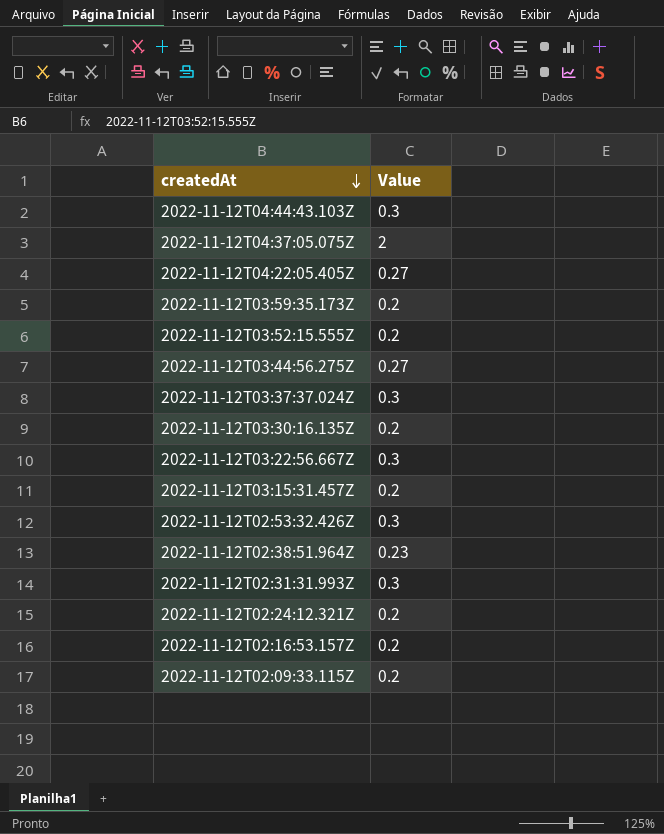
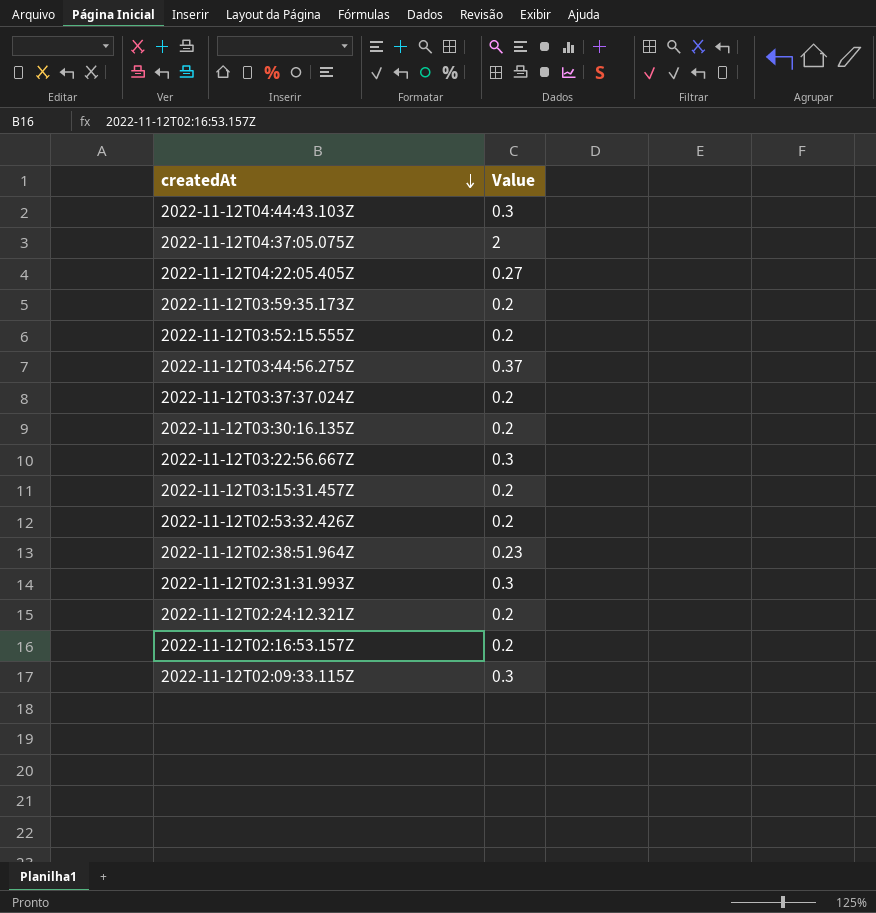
2022-11-12T03:44:56.275Z | Value: 0.27 -> 0.37
2022-11-12T03:37:37.024Z | Value: 0.3 -> 0.2
2022-11-12T02:53:32.426Z | Value: 0.3 -> 0.2
2022-11-12T02:09:33.115Z | Value: 0.2 -> 0.3

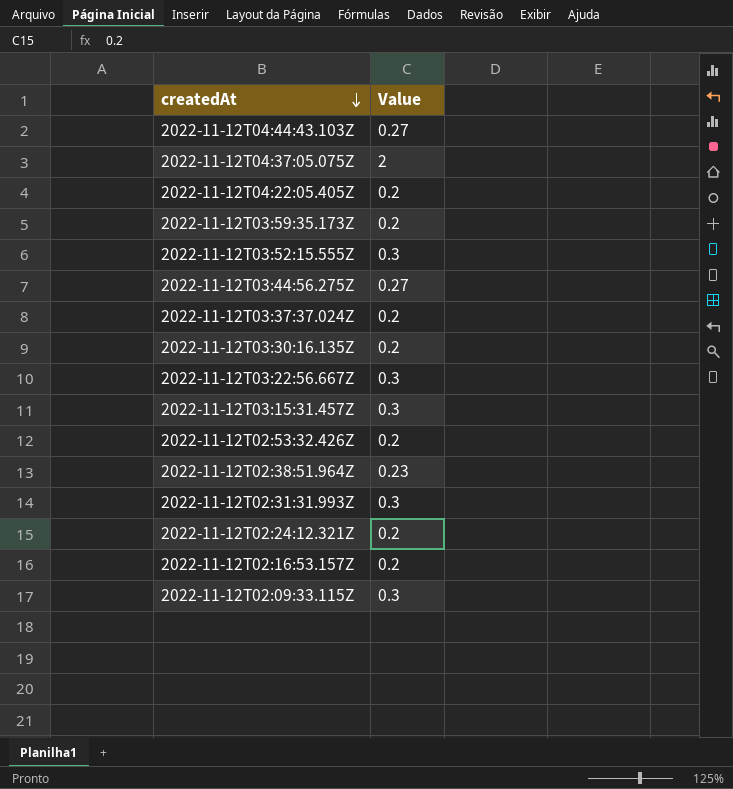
2022-11-12T04:44:43.103Z | Value: 0.3 -> 0.27
2022-11-12T04:22:05.405Z | Value: 0.27 -> 0.2
2022-11-12T03:52:15.555Z | Value: 0.2 -> 0.3
2022-11-12T03:44:56.275Z | Value: 0.37 -> 0.27
2022-11-12T03:15:31.457Z | Value: 0.2 -> 0.3

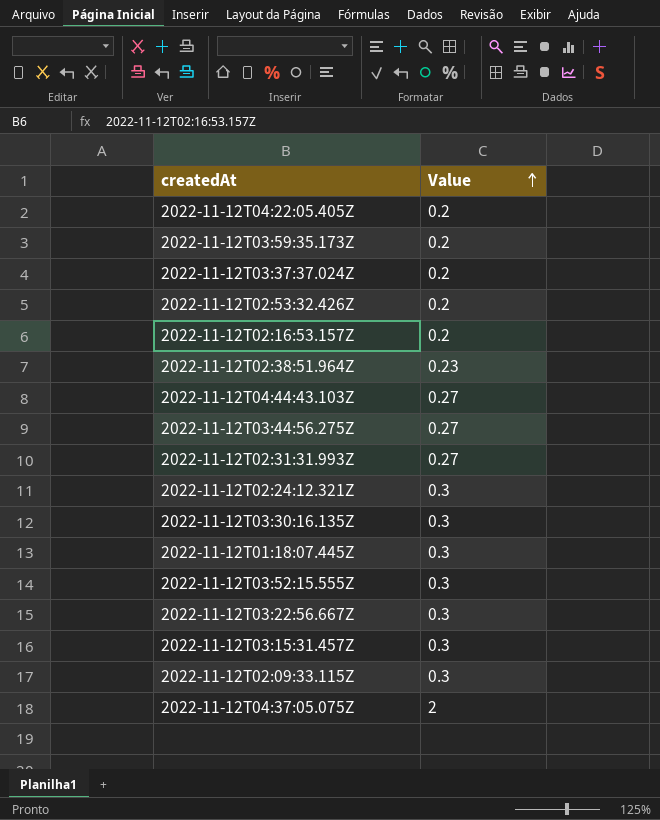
row order: createdAt descending -> Value ascending
2022-11-12T02:31:31.993Z | Value: 0.3 -> 0.27
2022-11-12T02:24:12.321Z | Value: 0.2 -> 0.3
2022-11-12T03:30:16.135Z | Value: 0.2 -> 0.3
row 2022-11-12T01:18:07.445Z: none -> 0.3

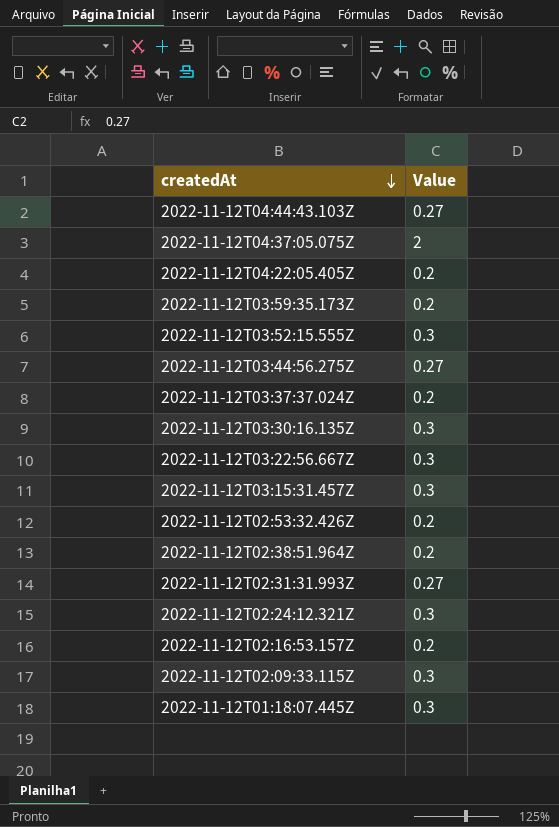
row order: Value ascending -> createdAt descending
2022-11-12T02:38:51.964Z | Value: 0.23 -> 0.2

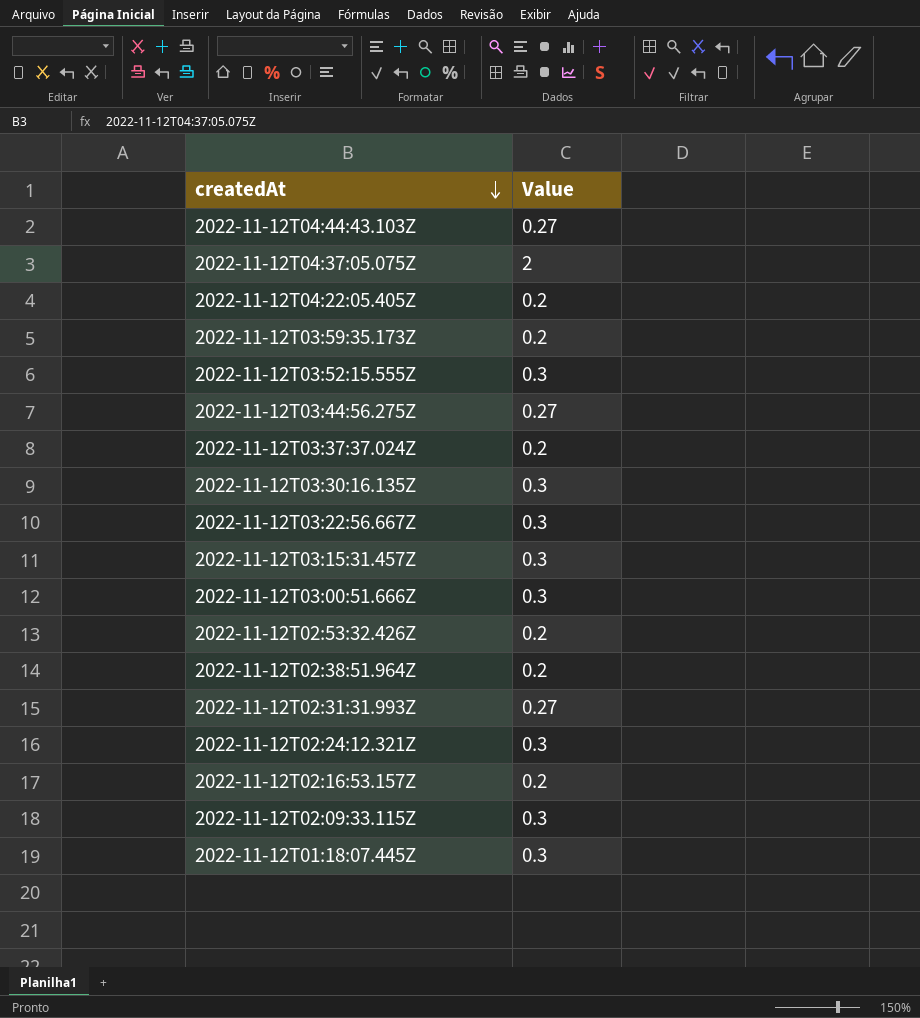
row 2022-11-12T03:00:51.666Z: none -> 0.3

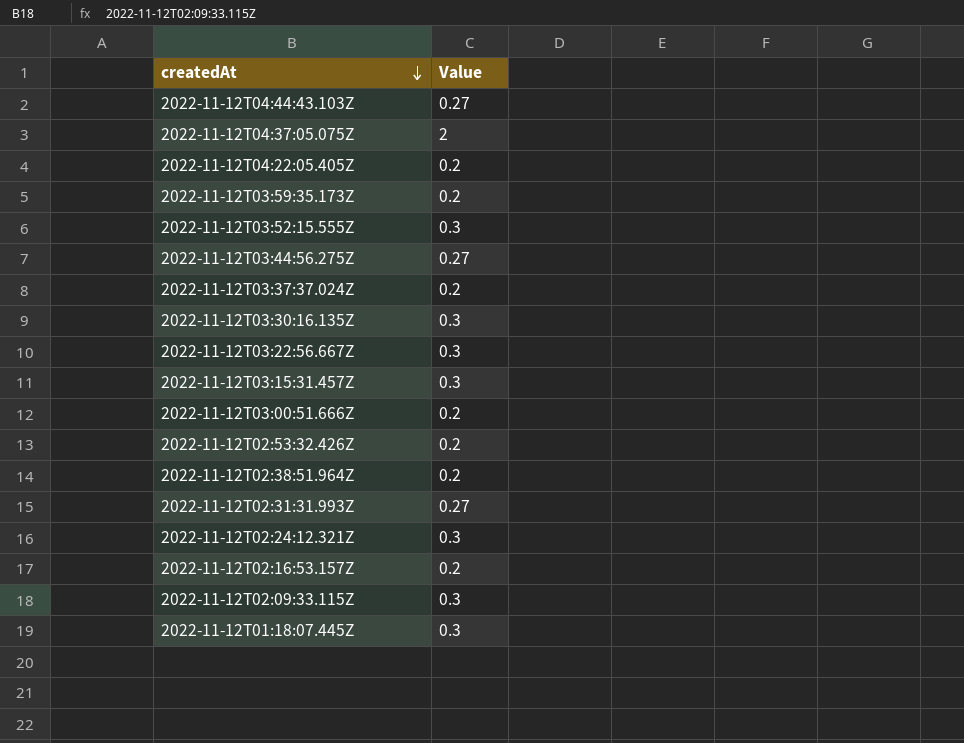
2022-11-12T03:00:51.666Z | Value: 0.3 -> 0.2

